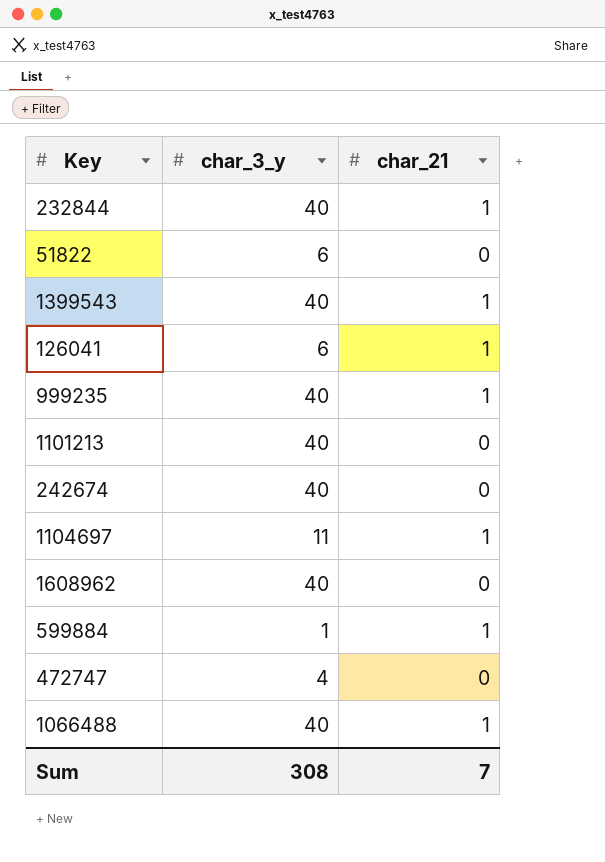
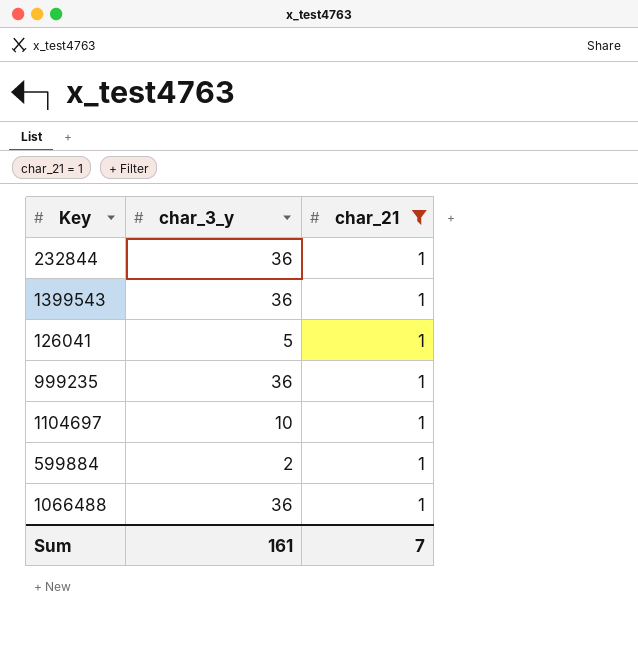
filter: none -> char_21 = 1
232844 | char_3_y: 40 -> 36
1399543 | char_3_y: 40 -> 36
126041 | char_3_y: 6 -> 5
999235 | char_3_y: 40 -> 36
1104697 | char_3_y: 11 -> 10
599884 | char_3_y: 1 -> 2
1066488 | char_3_y: 40 -> 36
Sum | char_3_y: 308 -> 161

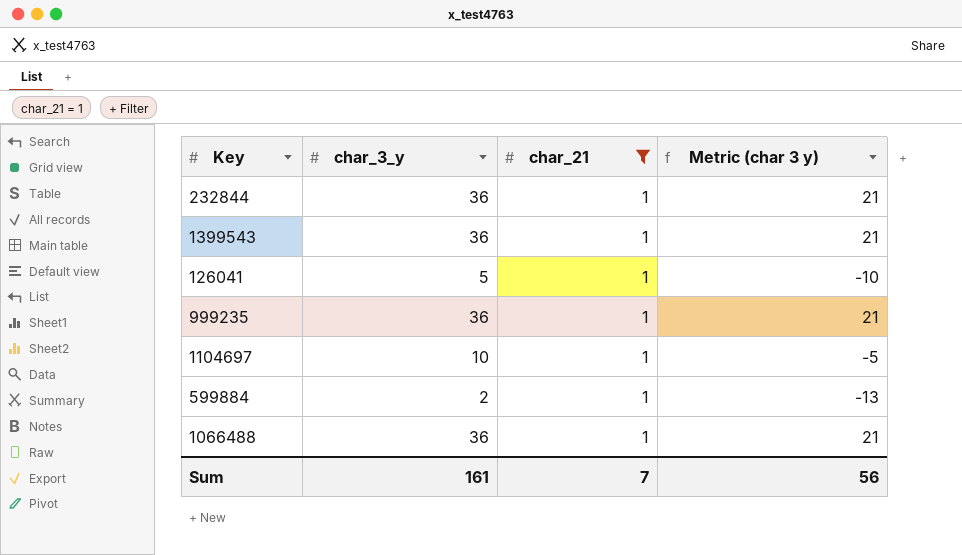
column Metric (char 3 y) | formula: none -> [char_3_y] - 15

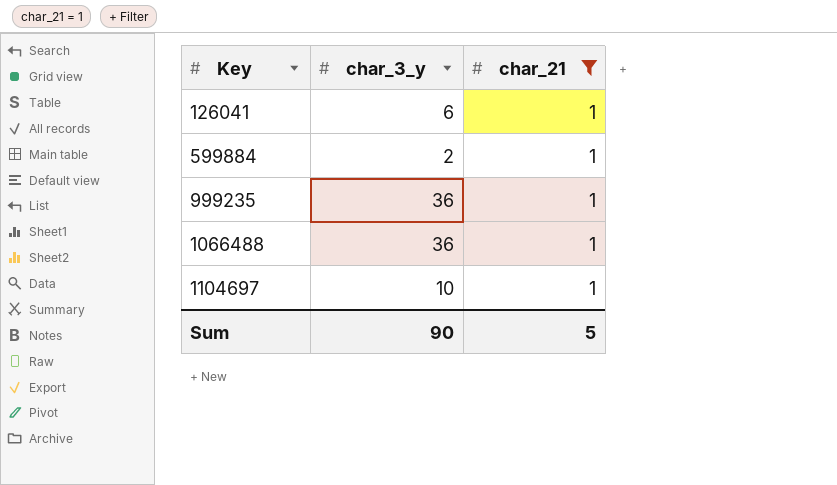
row order: none -> Key ascending
column Metric (char 3 y) | formula: [char_3_y] - 15 -> none
row 232844: 36 | 1 | 21 -> none
row 1399543: 36 | 1 | 21 -> none
126041 | char_3_y: 5 -> 6
Sum | char_3_y: 161 -> 90
Sum | char_21: 7 -> 5

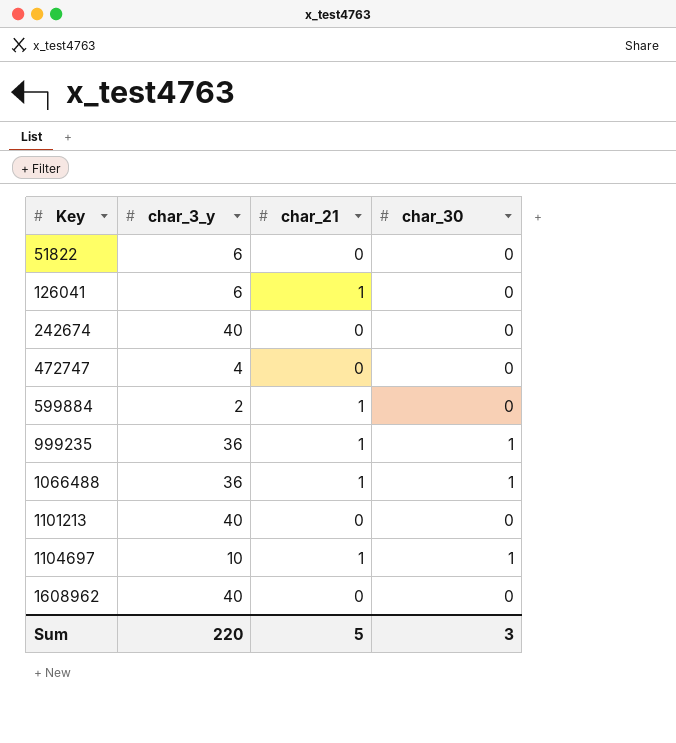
filter: char_21 = 1 -> none
column char_30 | position: none -> 4
Sum | char_3_y: 90 -> 220

